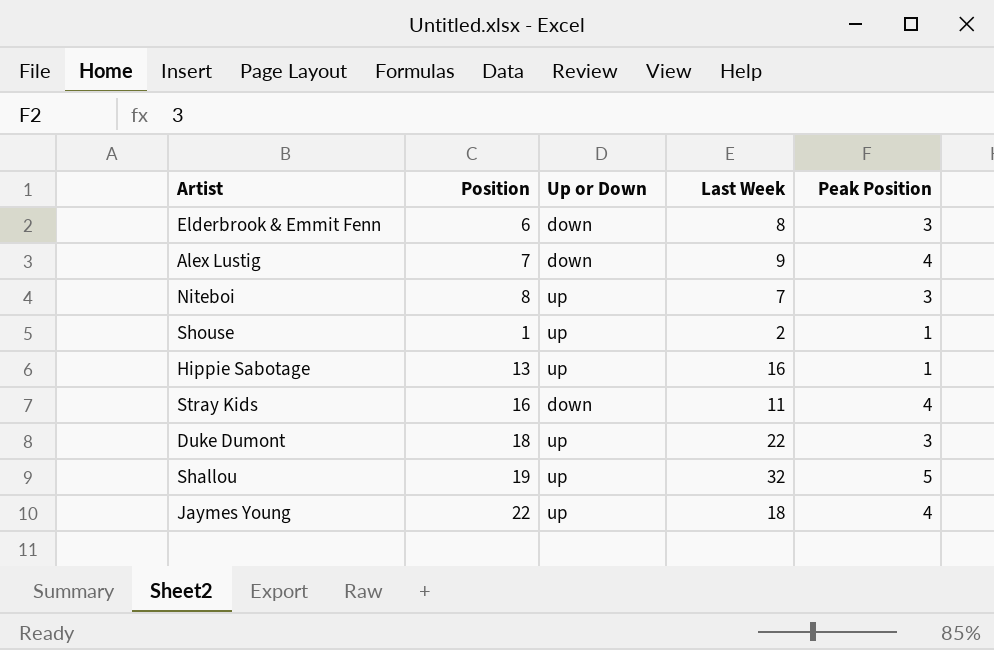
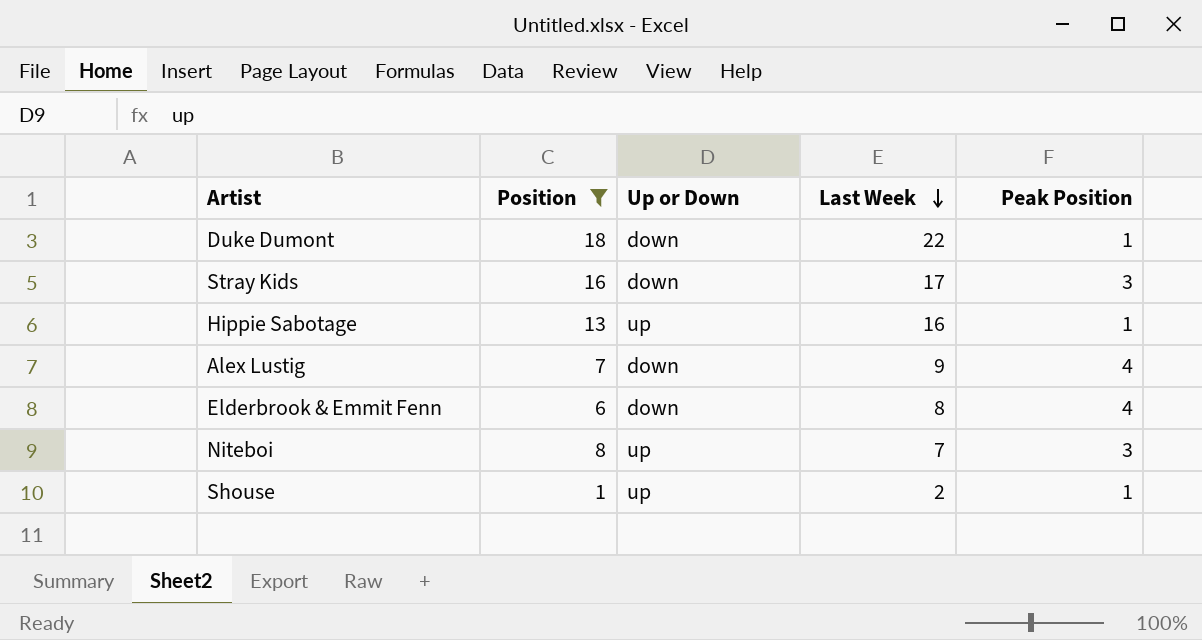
filter: none -> Position <= 18
row order: none -> Last Week descending
Duke Dumont | Up or Down: up -> down
Duke Dumont | Peak Position: 3 -> 1
Stray Kids | Last Week: 11 -> 17
Stray Kids | Peak Position: 4 -> 3
Elderbrook & Emmit Fenn | Peak Position: 3 -> 4

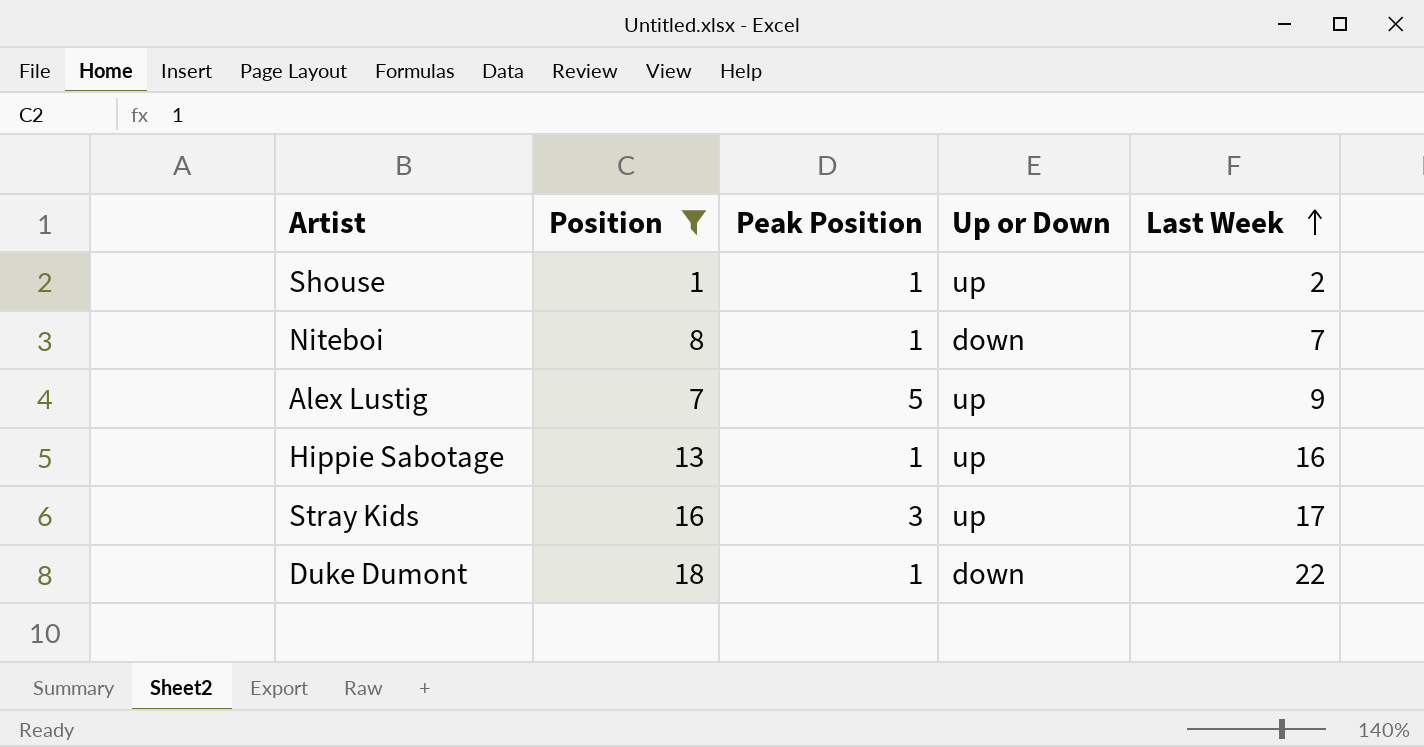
row order: Last Week descending -> Last Week ascending
column Peak Position | position: 5 -> 3
row Elderbrook & Emmit Fenn: 6 | down | 8 | 4 -> none
Niteboi | Peak Position: 3 -> 1
Niteboi | Up or Down: up -> down
Alex Lustig | Peak Position: 4 -> 5
Alex Lustig | Up or Down: down -> up
Stray Kids | Up or Down: down -> up

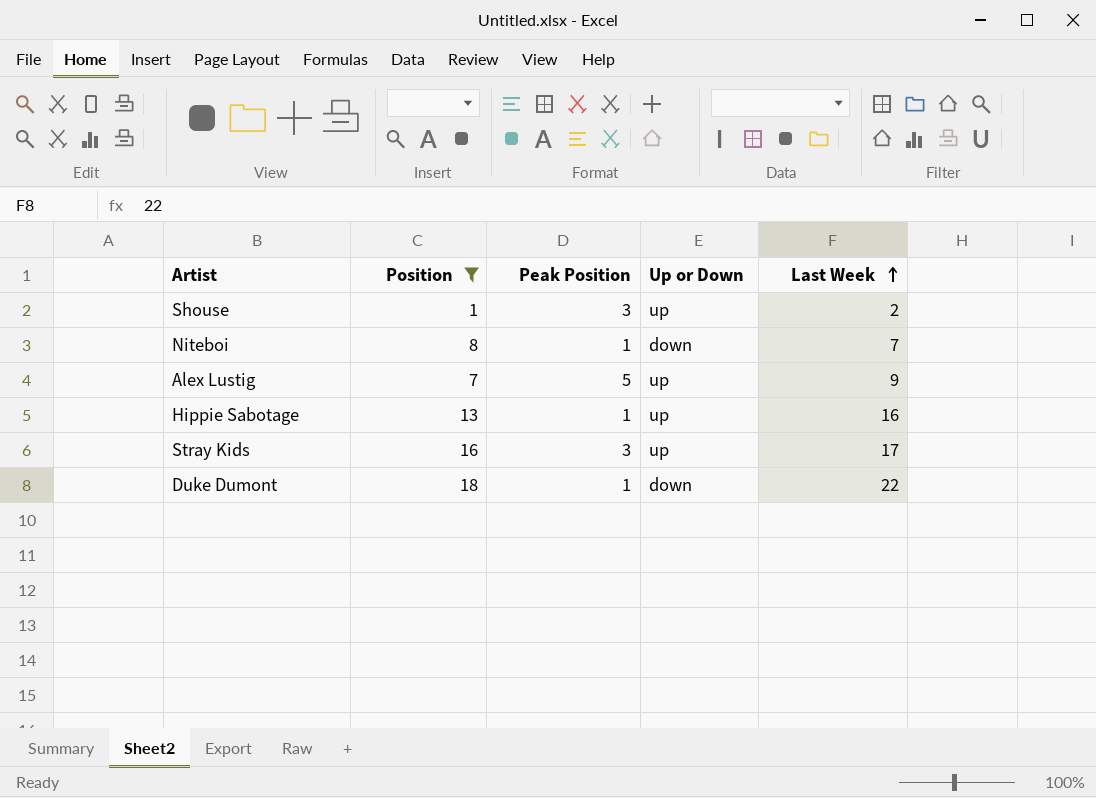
Shouse | Peak Position: 1 -> 3

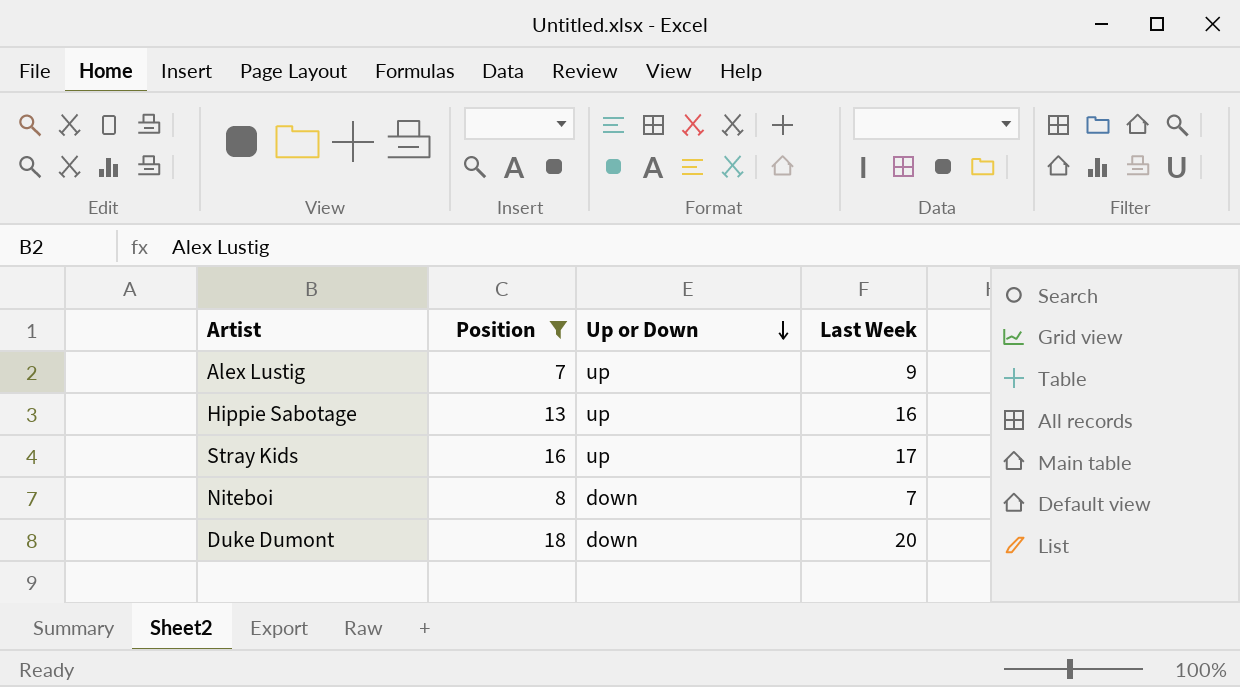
row order: Last Week ascending -> Up or Down descending
column Peak Position | position: 3 -> none
row Shouse: 1 | 3 | up | 2 -> none
Duke Dumont | Last Week: 22 -> 20

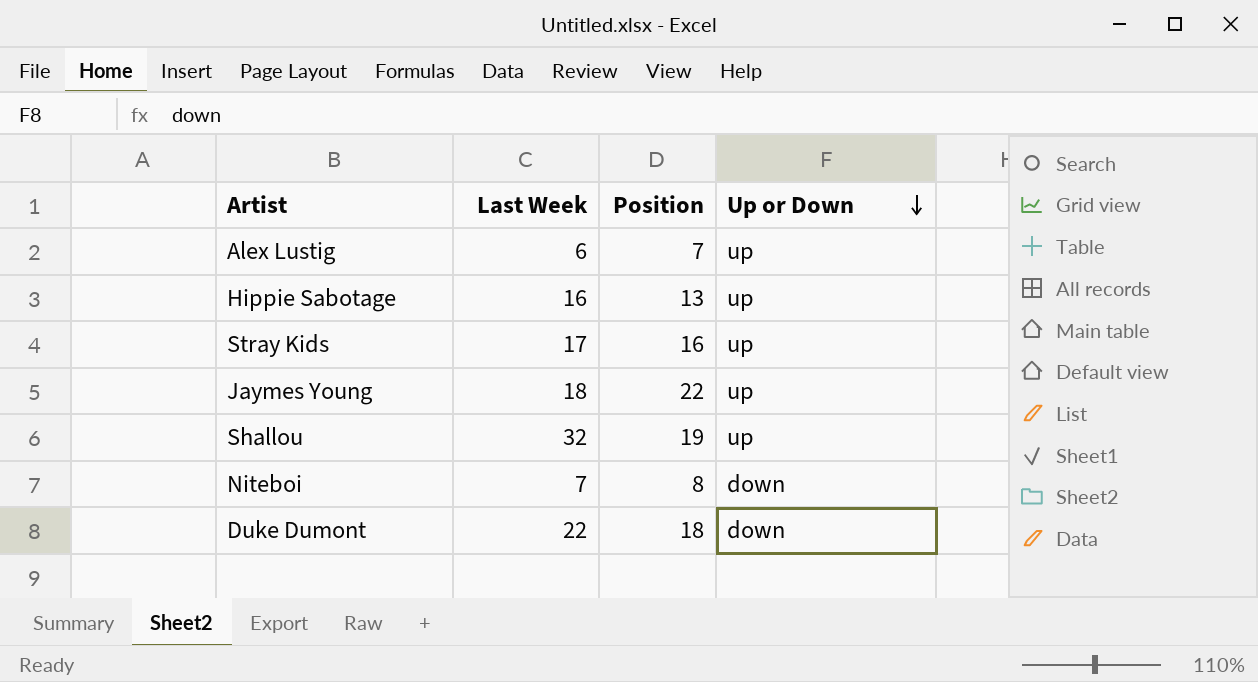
filter: Position <= 18 -> none
column Last Week | position: 4 -> 2
Alex Lustig | Last Week: 9 -> 6
Duke Dumont | Last Week: 20 -> 22

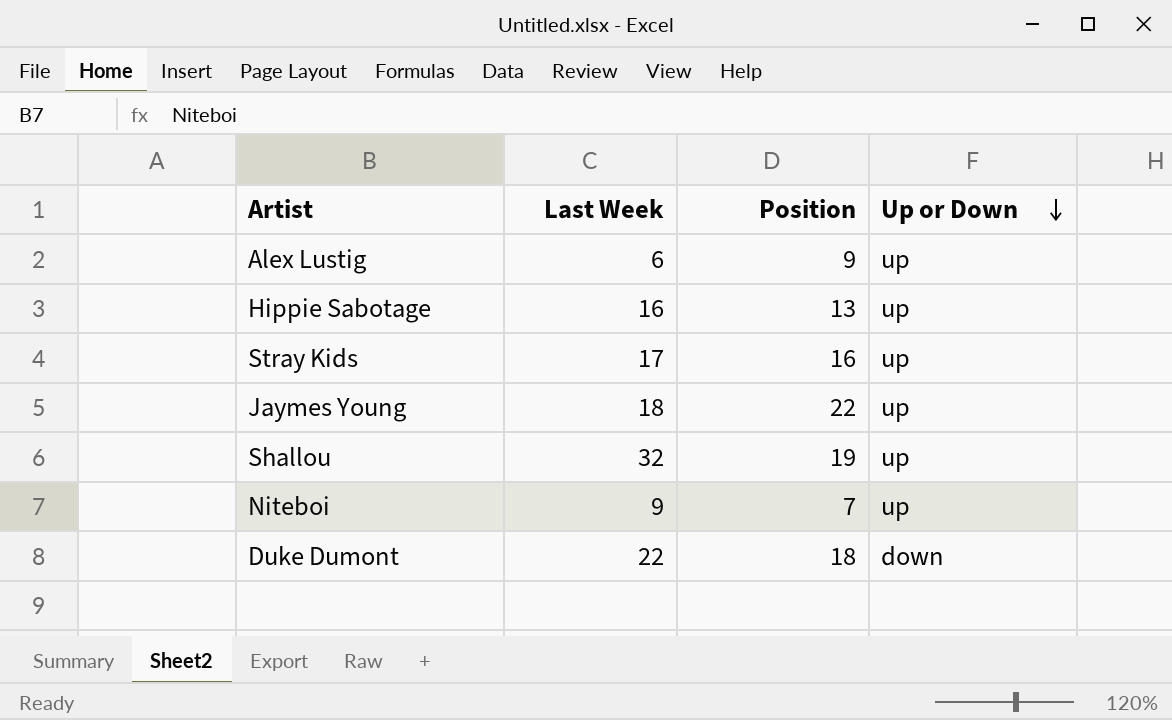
Alex Lustig | Position: 7 -> 9
Niteboi | Last Week: 7 -> 9
Niteboi | Position: 8 -> 7
Niteboi | Up or Down: down -> up

